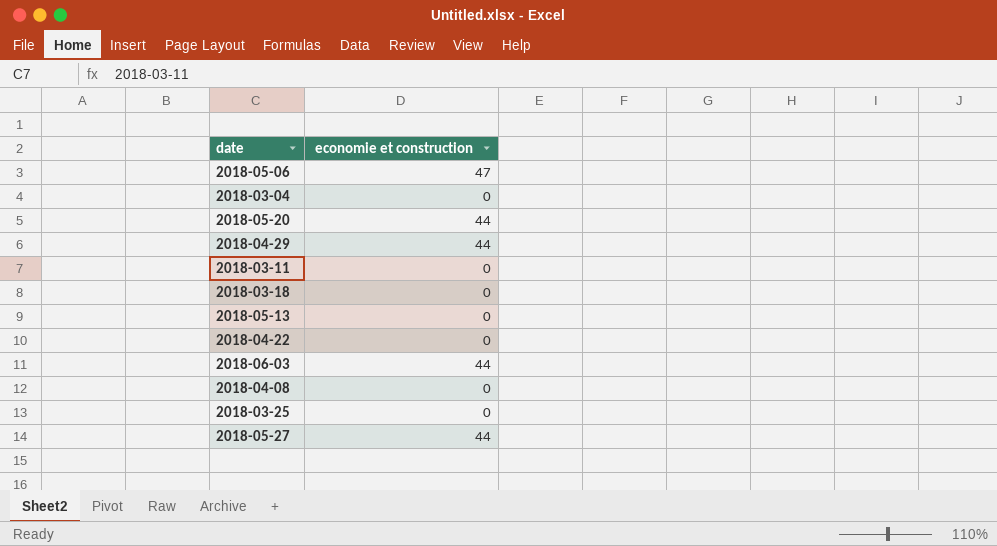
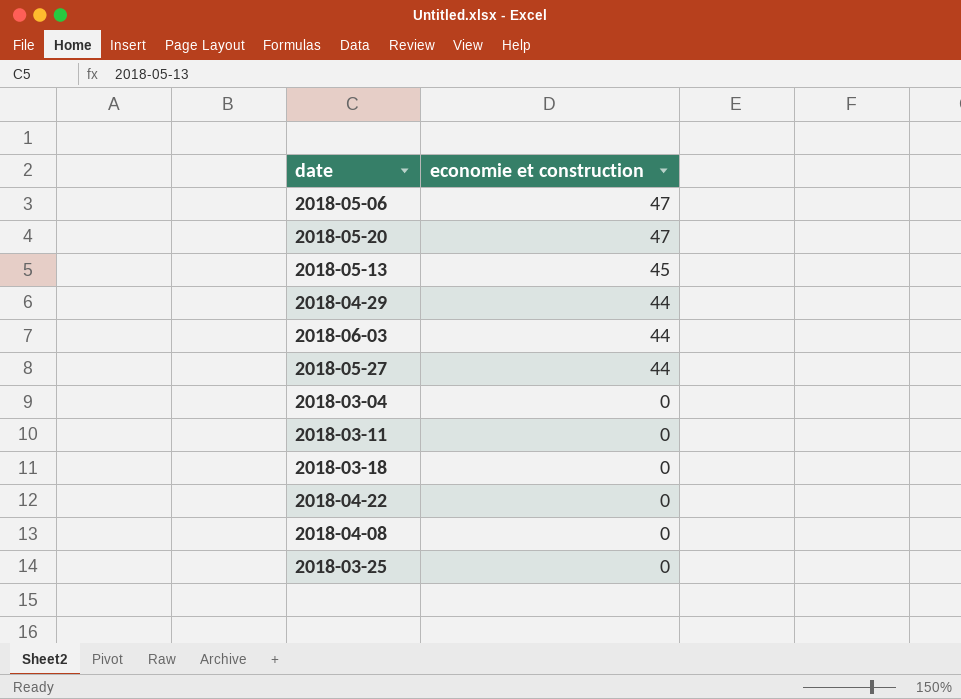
row order: none -> economie et construction descending
2018-05-20 | economie et construction: 44 -> 47
2018-05-13 | economie et construction: 0 -> 45

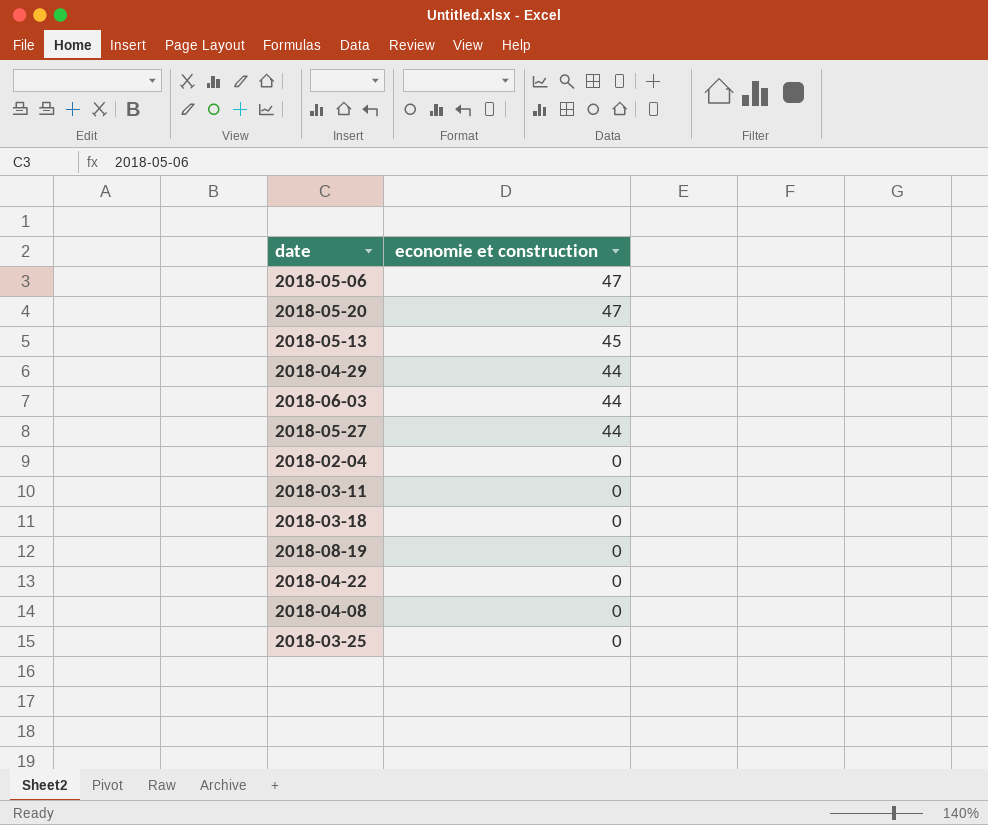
row 2018-03-04: 0 -> none
row 2018-02-04: none -> 0
row 2018-08-19: none -> 0

